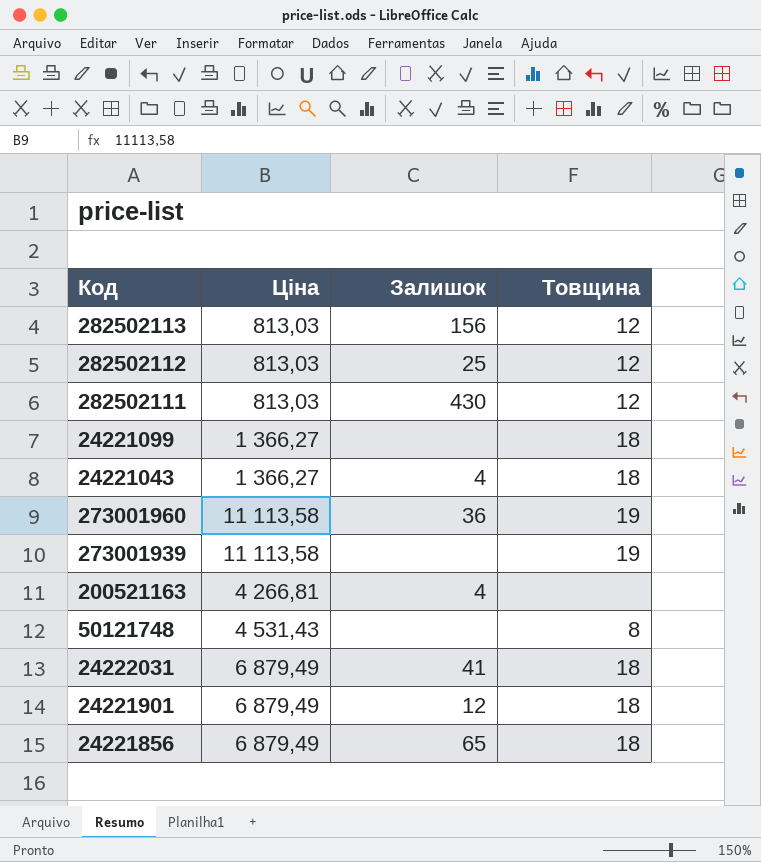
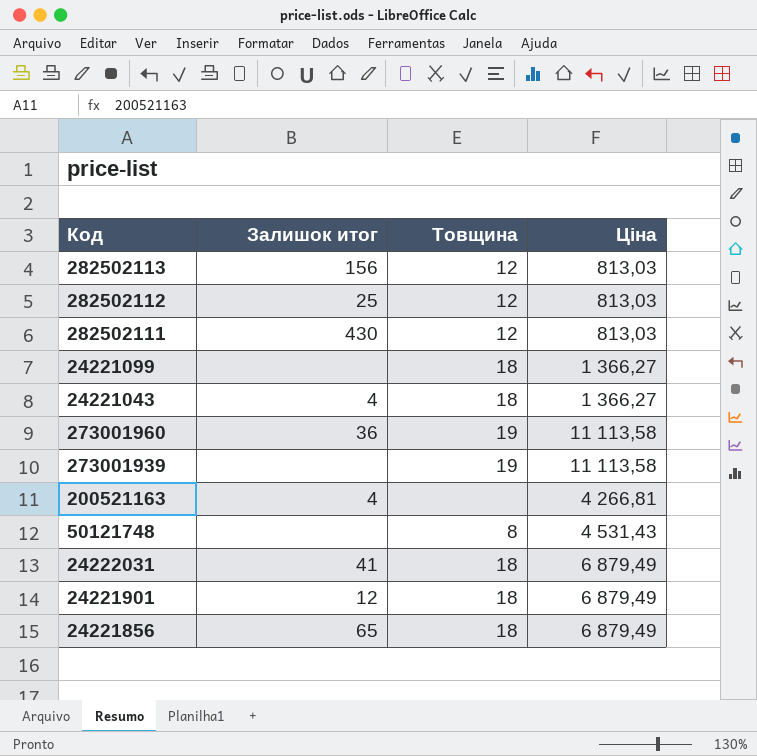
column name: Залишок -> Залишок итог
column Ціна | position: 2 -> 4

